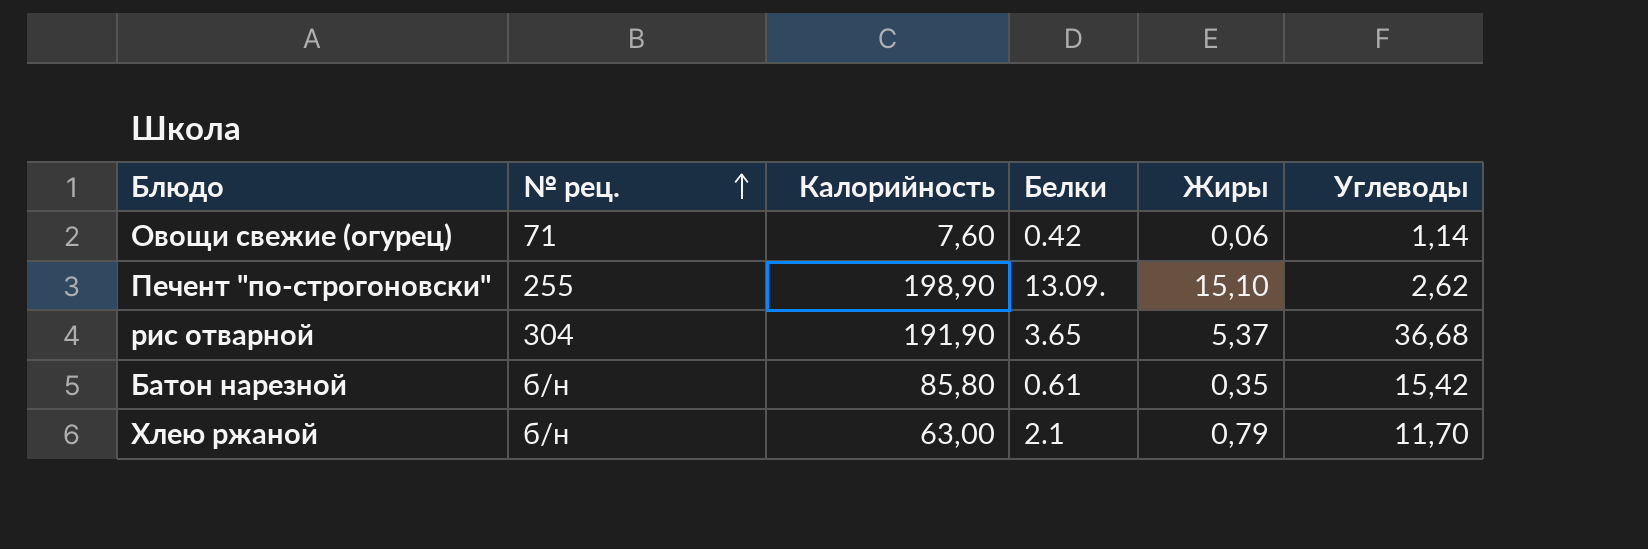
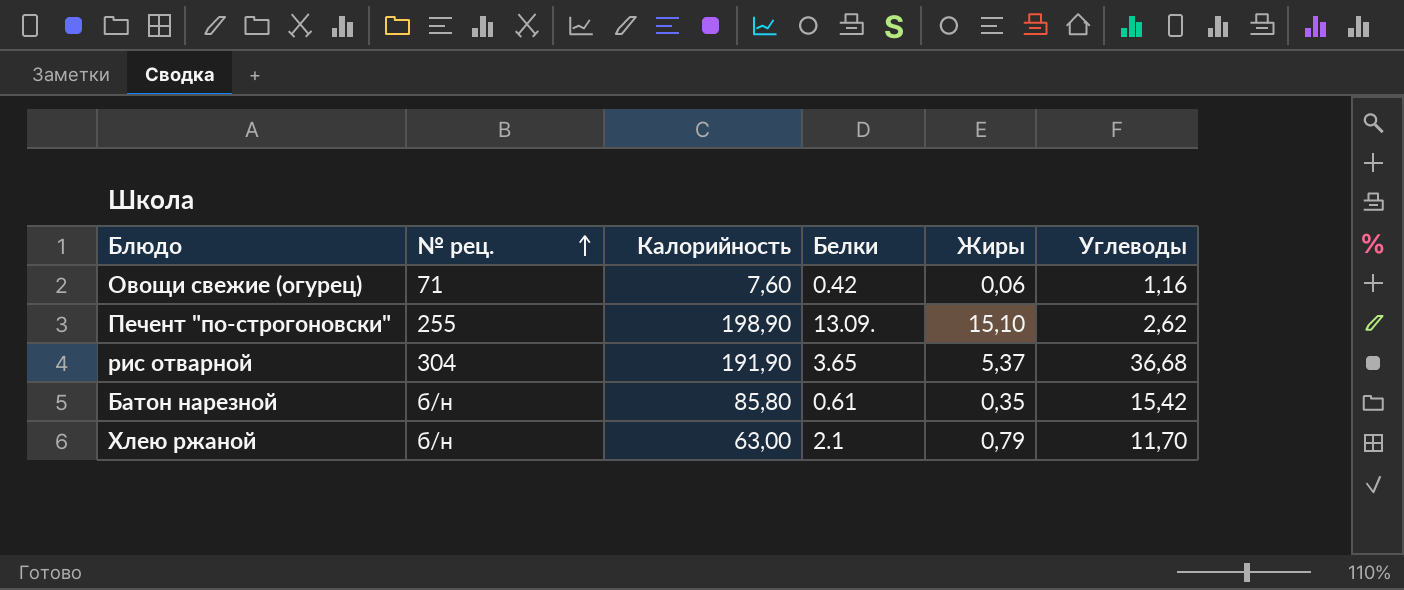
Овощи свежие (огурец) | Углеводы: 1,14 -> 1,16

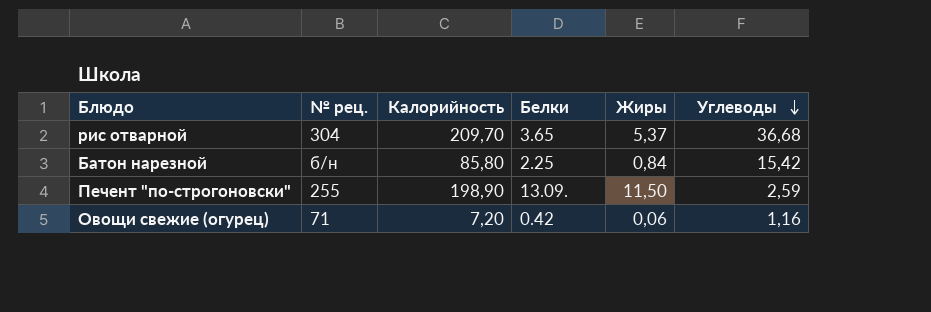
row order: № рец. ascending -> Углеводы descending
row Хлею ржаной: б/н | 63,00 | 2.1 | 0,79 | 11,70 -> none
рис отварной | Калорийность: 191,90 -> 209,70
Батон нарезной | Белки: 0.61 -> 2.25
Батон нарезной | Жиры: 0,35 -> 0,84
Печент "по-строгоновски" | Жиры: 15,10 -> 11,50
Печент "по-строгоновски" | Углеводы: 2,62 -> 2,59
Овощи свежие (огурец) | Калорийность: 7,60 -> 7,20

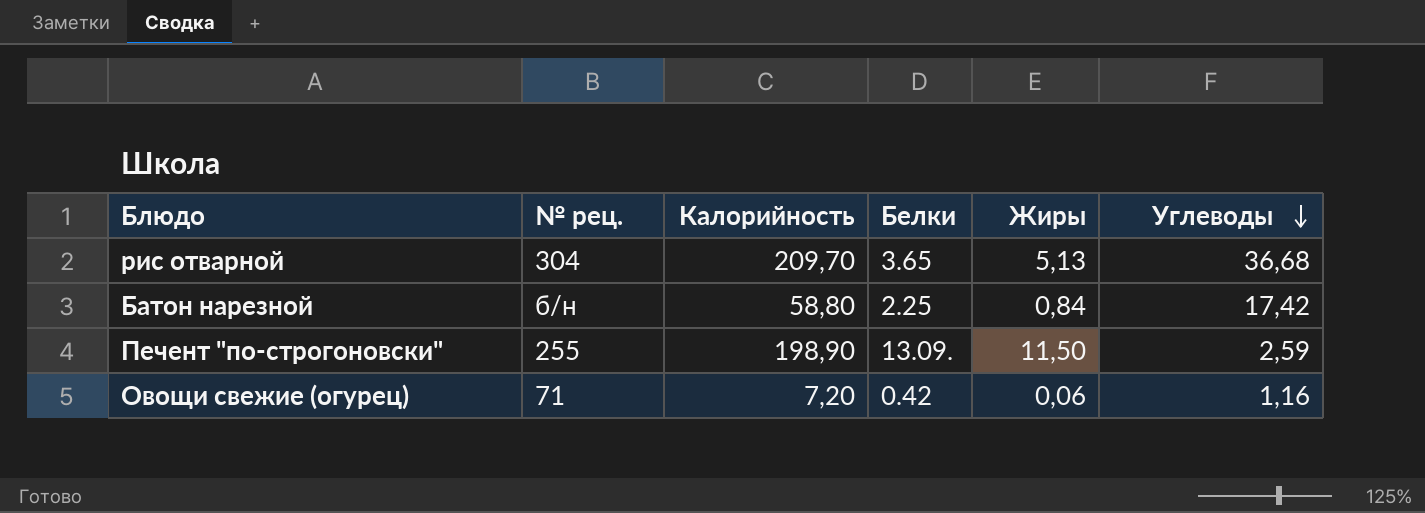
рис отварной | Жиры: 5,37 -> 5,13
Батон нарезной | Калорийность: 85,80 -> 58,80
Батон нарезной | Углеводы: 15,42 -> 17,42

